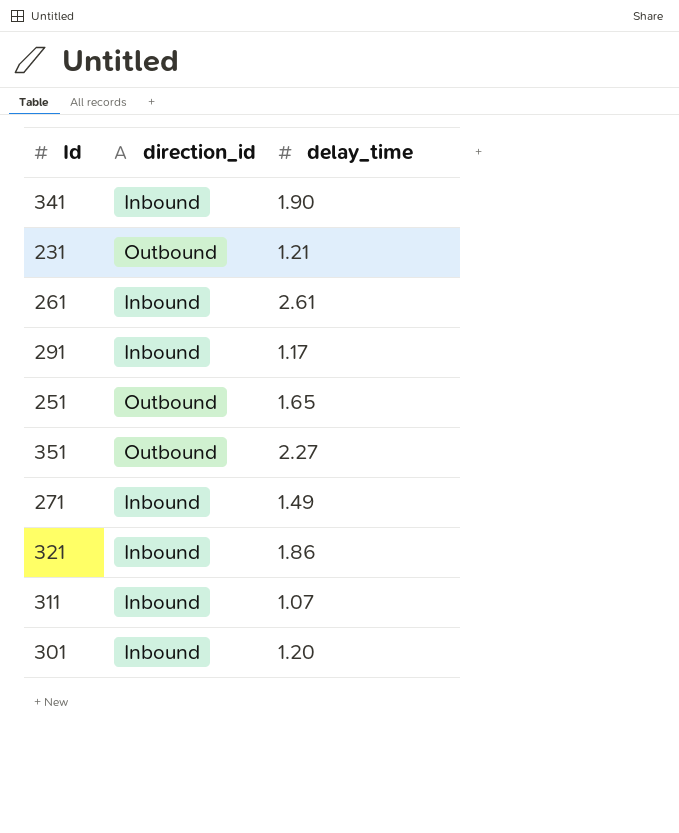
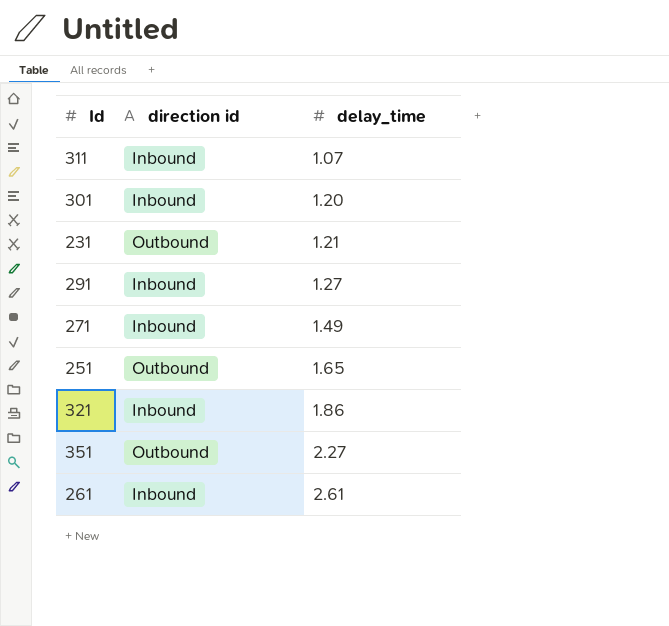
row order: none -> delay_time ascending
column name: direction_id -> direction id
row 341: Inbound | 1.90 -> none
291 | delay_time: 1.17 -> 1.27

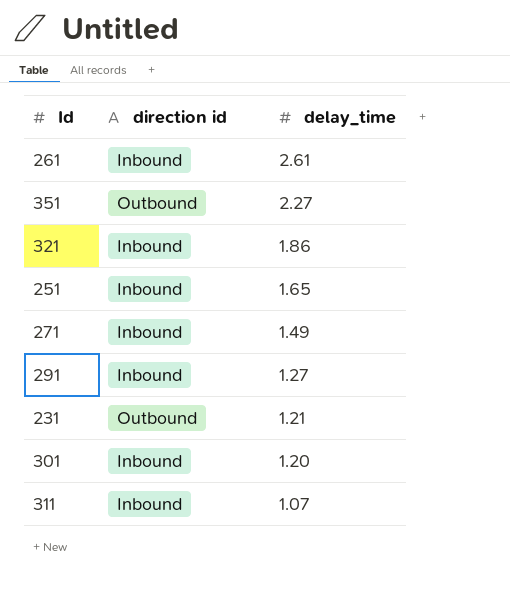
row order: delay_time ascending -> delay_time descending
251 | direction id: Outbound -> Inbound

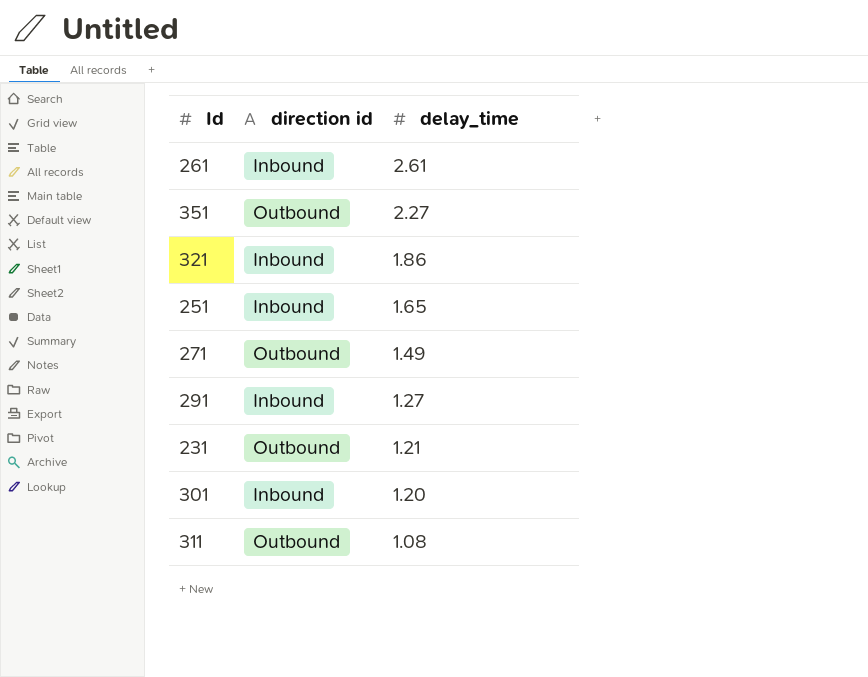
271 | direction id: Inbound -> Outbound
311 | direction id: Inbound -> Outbound
311 | delay_time: 1.07 -> 1.08

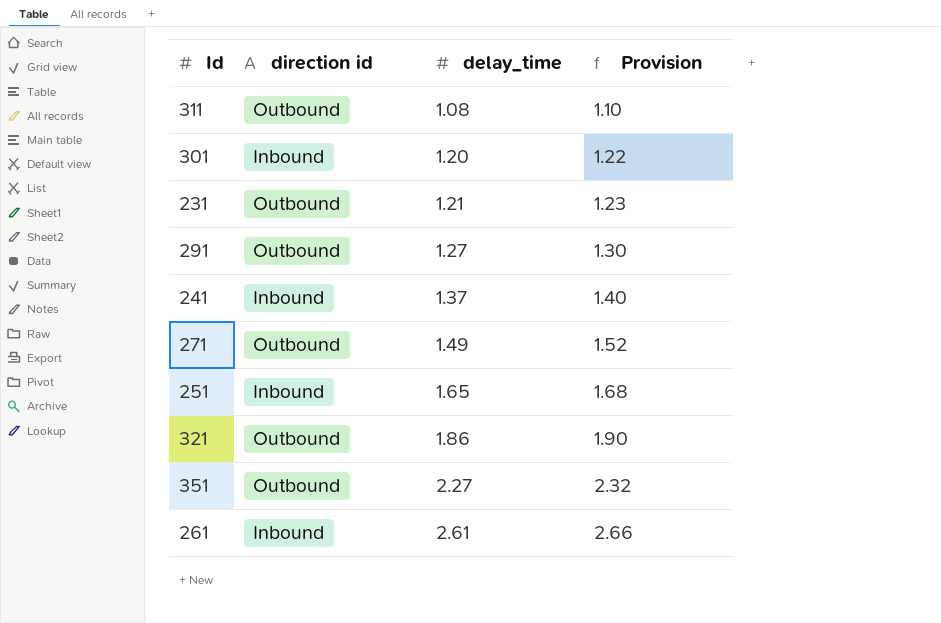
row order: delay_time descending -> delay_time ascending
column Provision | formula: none -> [delay_time] * 1.02
291 | direction id: Inbound -> Outbound
row 241: none -> Inbound | 1.37 | 1.40
321 | direction id: Inbound -> Outbound

